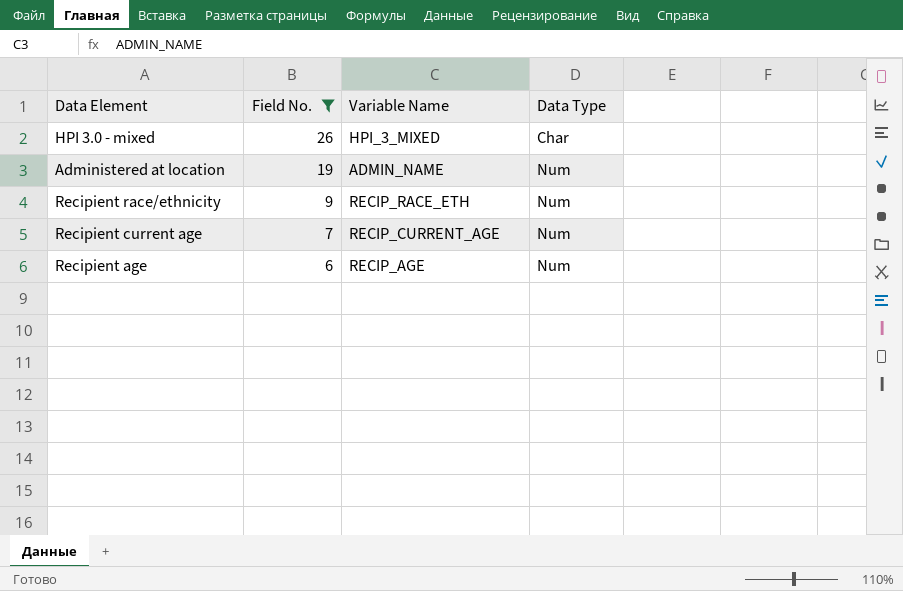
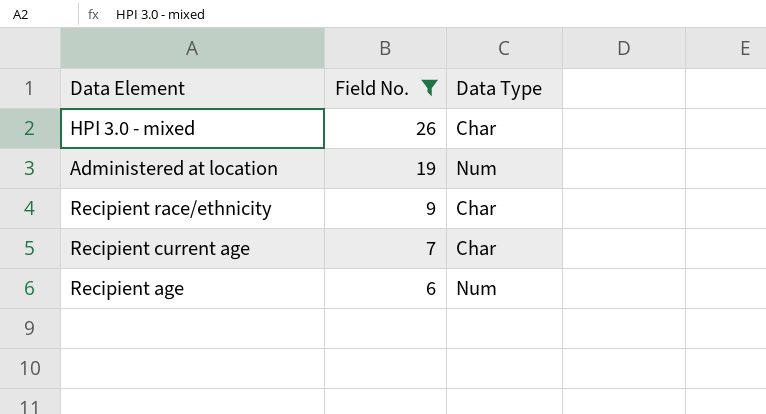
column Variable Name | position: 3 -> none
Recipient race/ethnicity | Data Type: Num -> Char
Recipient current age | Data Type: Num -> Char

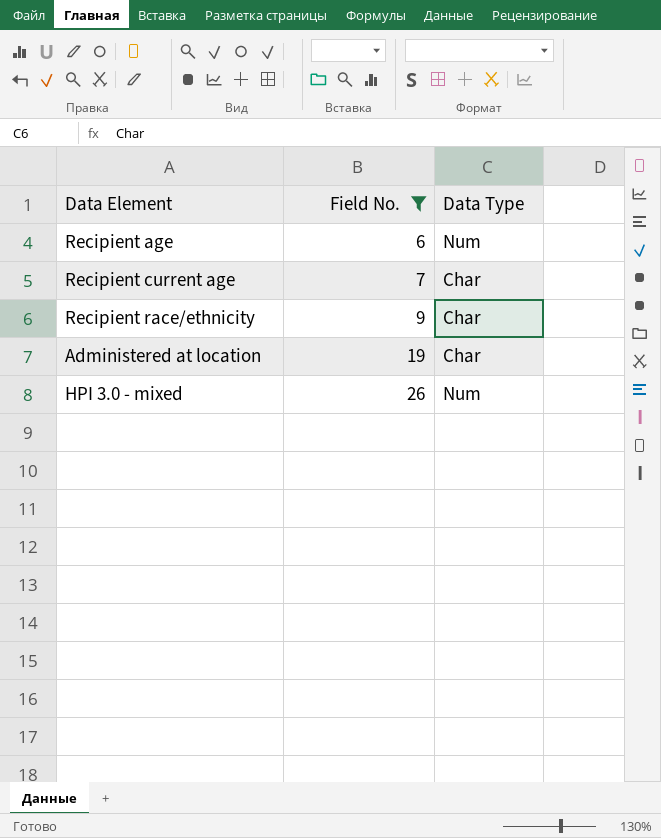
row order: Field No. descending -> Field No. ascending
Administered at location | Data Type: Num -> Char
HPI 3.0 - mixed | Data Type: Char -> Num

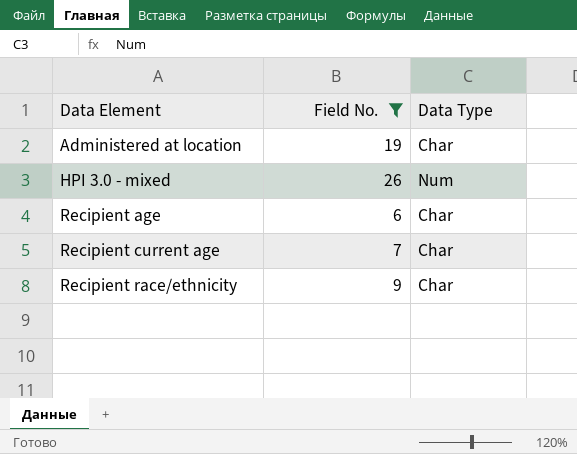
row order: Field No. ascending -> Data Element ascending
Recipient age | Data Type: Num -> Char

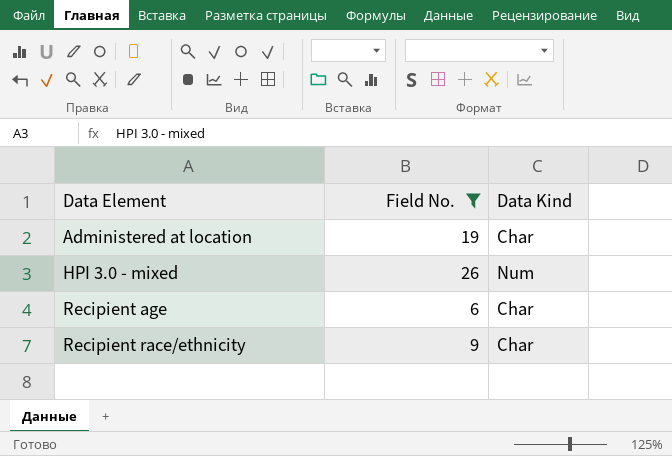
column name: Data Type -> Data Kind
row Recipient current age: 7 | Char -> none

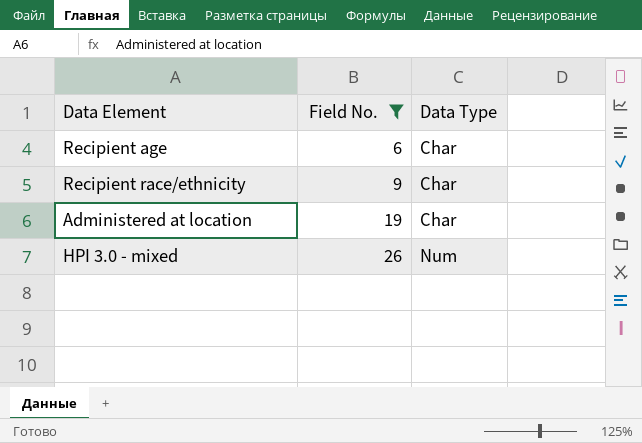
row order: Data Element ascending -> Field No. ascending
column name: Data Kind -> Data Type

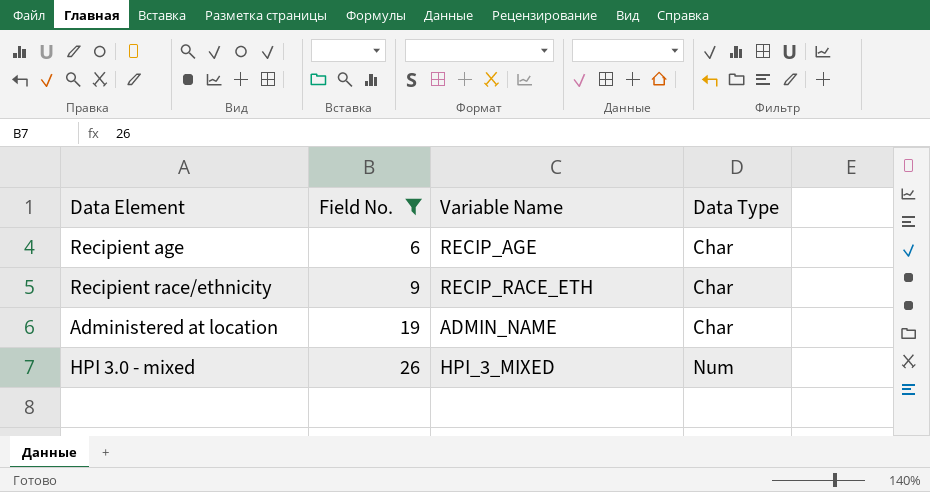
column Variable Name | position: none -> 3

